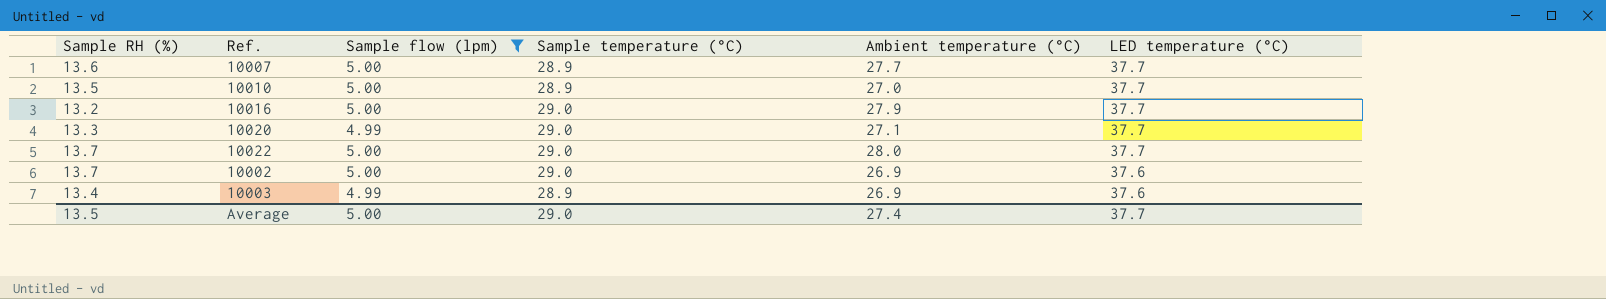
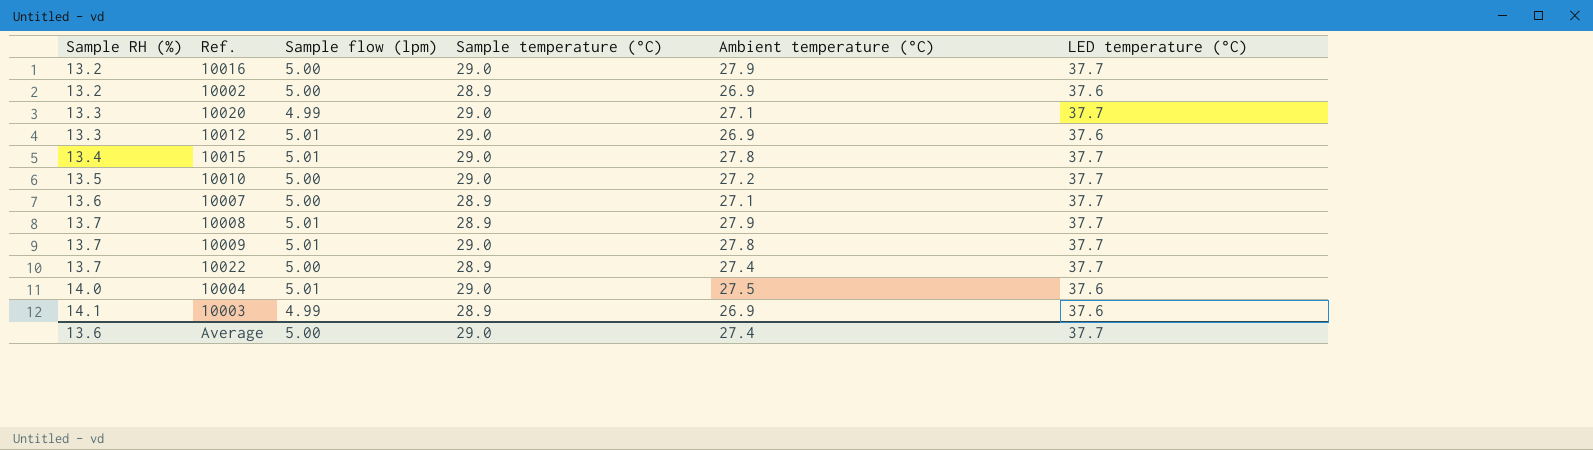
filter: Sample flow (lpm) != 5.01 -> none
row order: LED temperature (°C) descending -> Sample RH (%) ascending
10002 | Sample RH (%): 13.7 -> 13.2
10002 | Sample temperature (°C): 29.0 -> 28.9
10010 | Sample temperature (°C): 28.9 -> 29.0
10010 | Ambient temperature (°C): 27.0 -> 27.2
10007 | Ambient temperature (°C): 27.7 -> 27.1
10022 | Sample temperature (°C): 29.0 -> 28.9
10022 | Ambient temperature (°C): 28.0 -> 27.4
10003 | Sample RH (%): 13.4 -> 14.1
Average | Sample RH (%): 13.5 -> 13.6

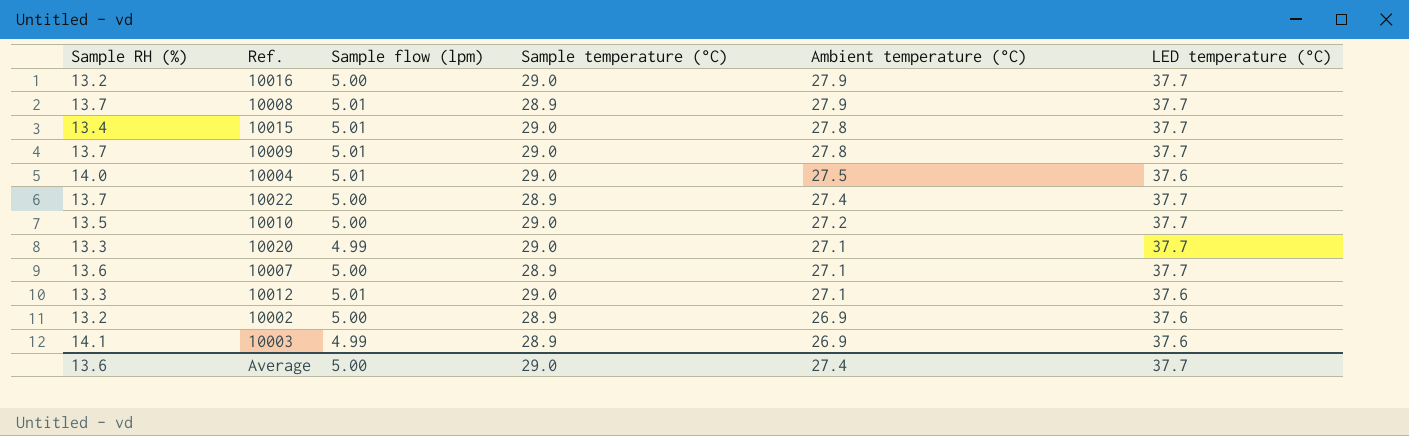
row order: Sample RH (%) ascending -> Ambient temperature (°C) descending
10012 | Ambient temperature (°C): 26.9 -> 27.1

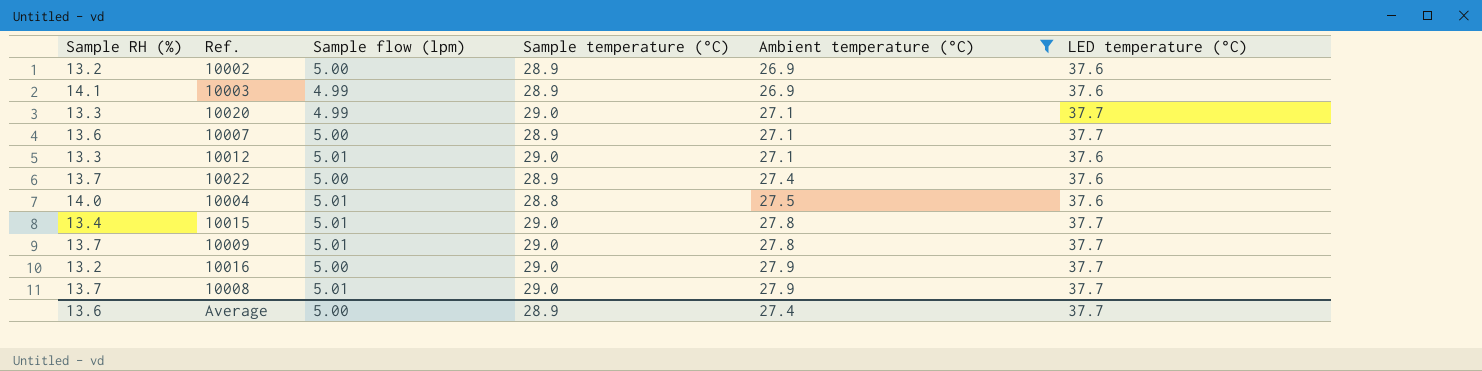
filter: none -> Ambient temperature (°C) != 27.2
row order: Ambient temperature (°C) descending -> Ambient temperature (°C) ascending
10022 | LED temperature (°C): 37.7 -> 37.6
10004 | Sample temperature (°C): 29.0 -> 28.8
10008 | Sample temperature (°C): 28.9 -> 29.0
Average | Sample temperature (°C): 29.0 -> 28.9

